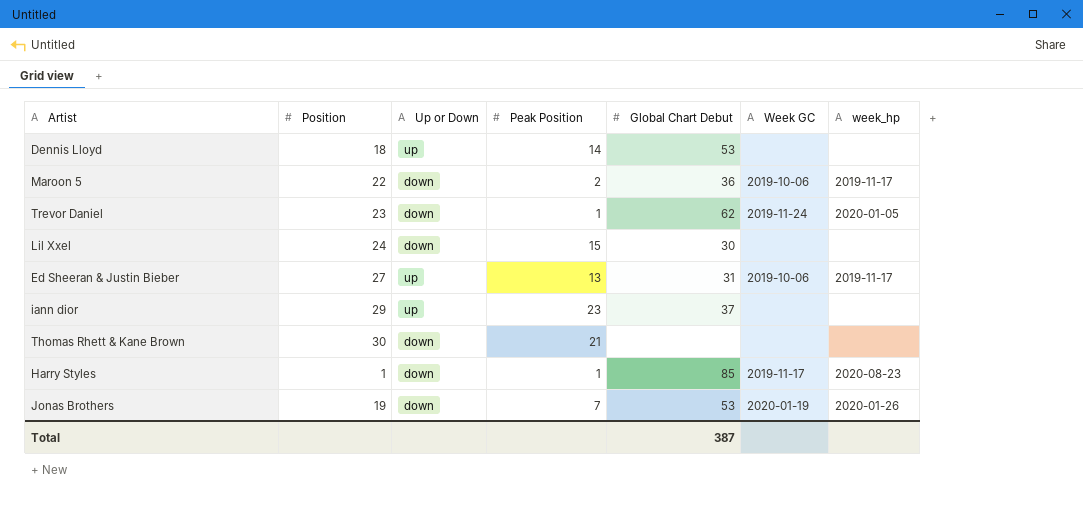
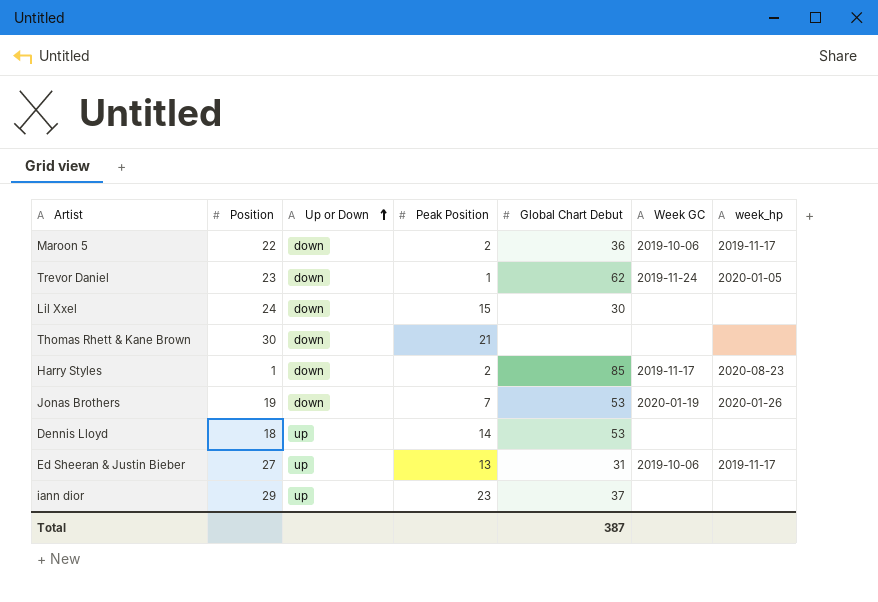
row order: none -> Up or Down ascending
Harry Styles | Peak Position: 1 -> 2

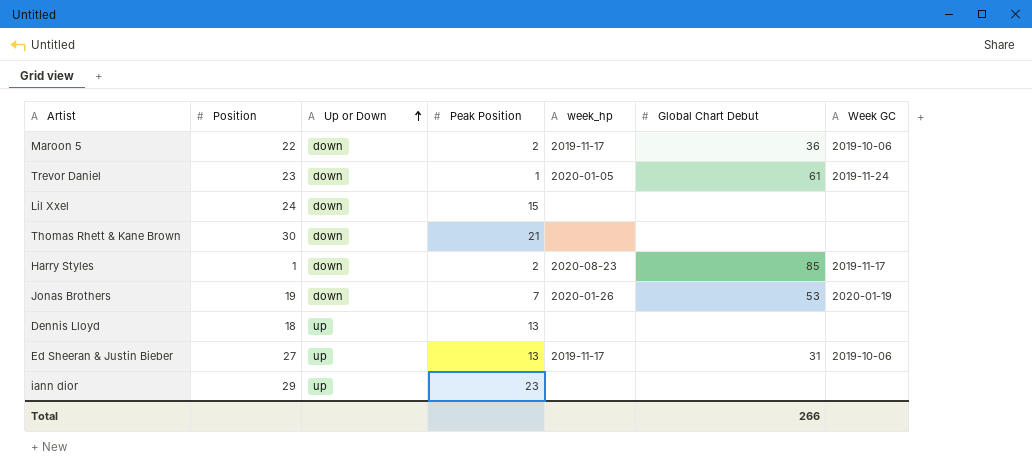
column week_hp | position: 7 -> 5
Trevor Daniel | Global Chart Debut: 62 -> 61
Lil Xxel | Global Chart Debut: 30 -> none
Dennis Lloyd | Peak Position: 14 -> 13
Dennis Lloyd | Global Chart Debut: 53 -> none
iann dior | Global Chart Debut: 37 -> none
Total | Global Chart Debut: 387 -> 266

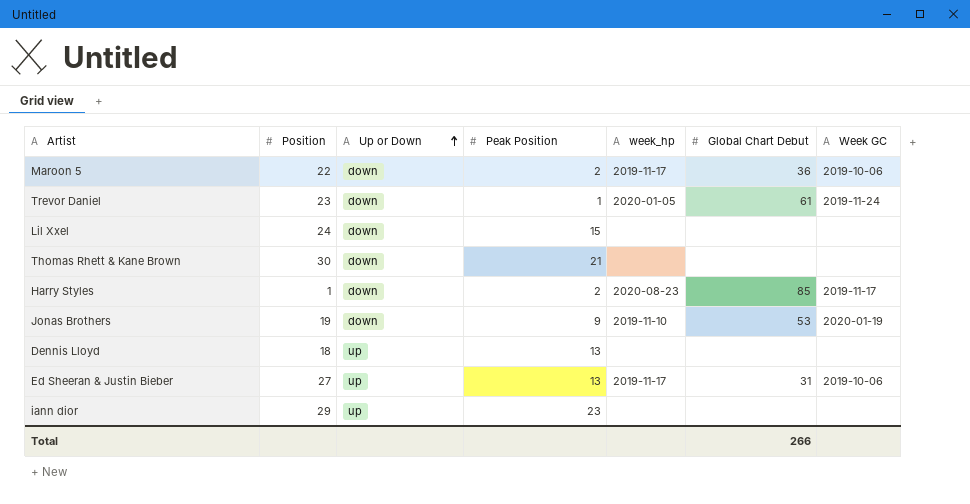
Jonas Brothers | Peak Position: 7 -> 9
Jonas Brothers | week_hp: 2020-01-26 -> 2019-11-10

